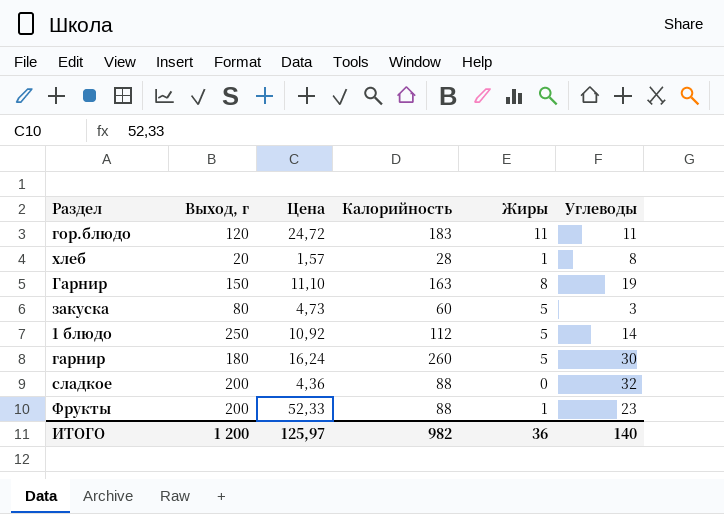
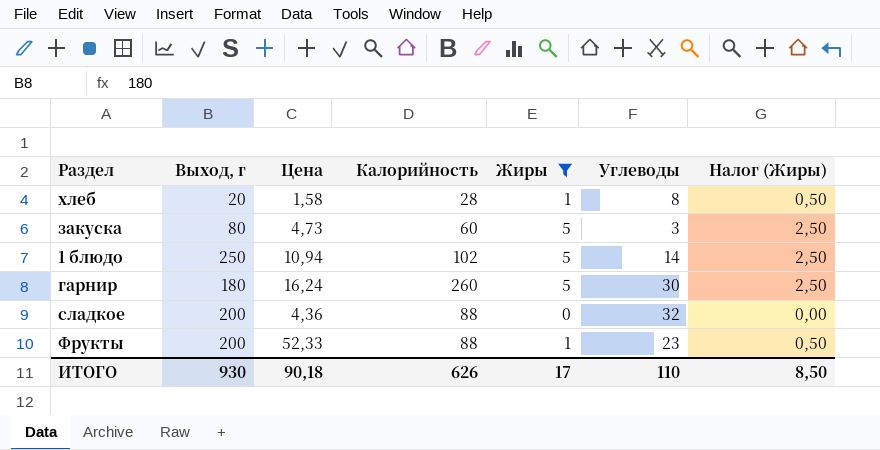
filter: none -> Жиры <= 5
column Налог (Жиры) | formula: none -> [Жиры] * 0,5
хлеб | Цена: 1,57 -> 1,58
1 блюдо | Цена: 10,92 -> 10,94
1 блюдо | Калорийность: 112 -> 102
ИТОГО | Выход, г: 1 200 -> 930
ИТОГО | Цена: 125,97 -> 90,18
ИТОГО | Калорийность: 982 -> 626
ИТОГО | Жиры: 36 -> 17
ИТОГО | Углеводы: 140 -> 110

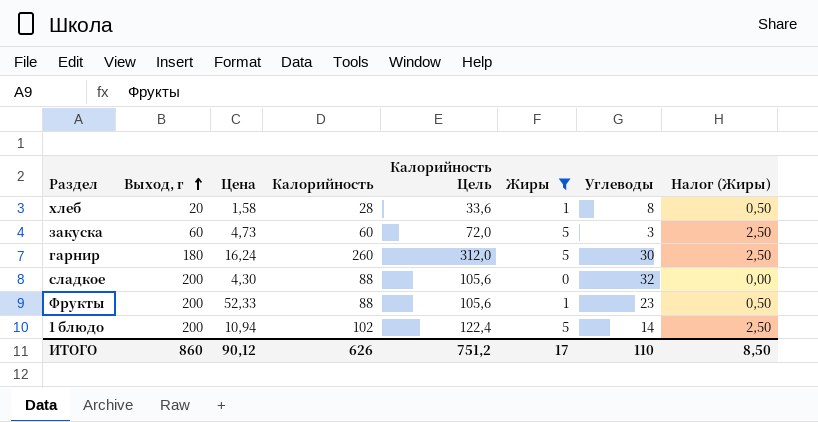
row order: none -> Выход, г ascending
column Калорийность Цель | formula: none -> [Калорийность] * 1,2
закуска | Выход, г: 80 -> 60
сладкое | Цена: 4,36 -> 4,30
1 блюдо | Выход, г: 250 -> 200
ИТОГО | Выход, г: 930 -> 860
ИТОГО | Цена: 90,18 -> 90,12

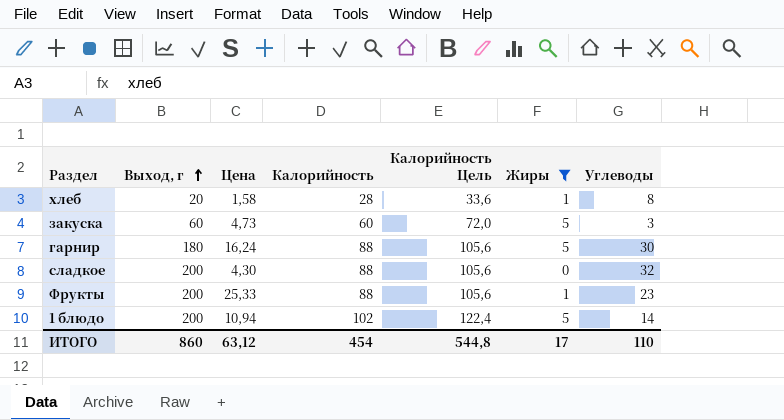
column Налог (Жиры) | formula: [Жиры] * 0,5 -> none
гарнир | Калорийность: 260 -> 88
гарнир | Калорийность Цель: 312,0 -> 105,6
Фрукты | Цена: 52,33 -> 25,33
ИТОГО | Цена: 90,12 -> 63,12
ИТОГО | Калорийность: 626 -> 454
ИТОГО | Калорийность Цель: 751,2 -> 544,8

